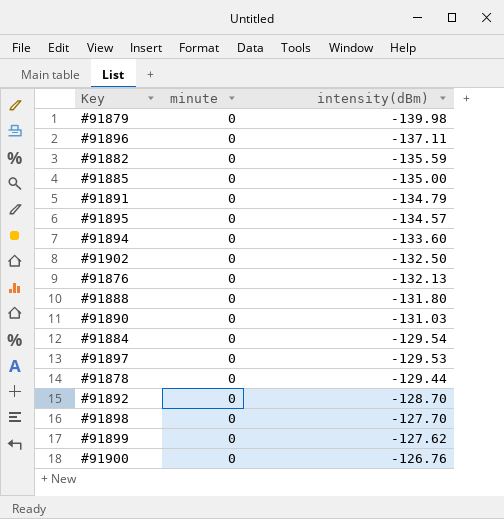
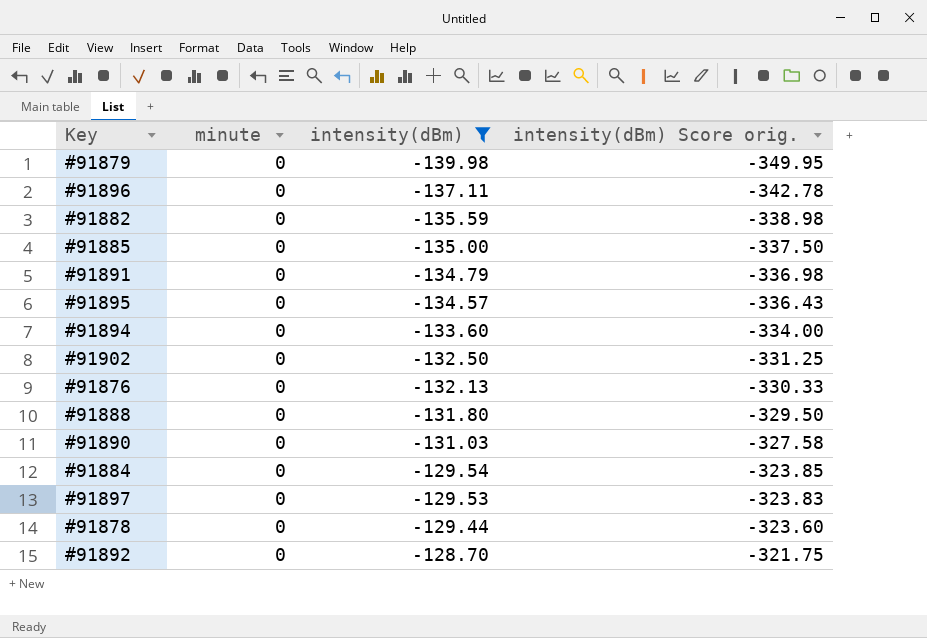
filter: none -> intensity(dBm) <= -128.70
column intensity(dBm) Score orig. | formula: none -> [intensity(dBm)] * 2.5

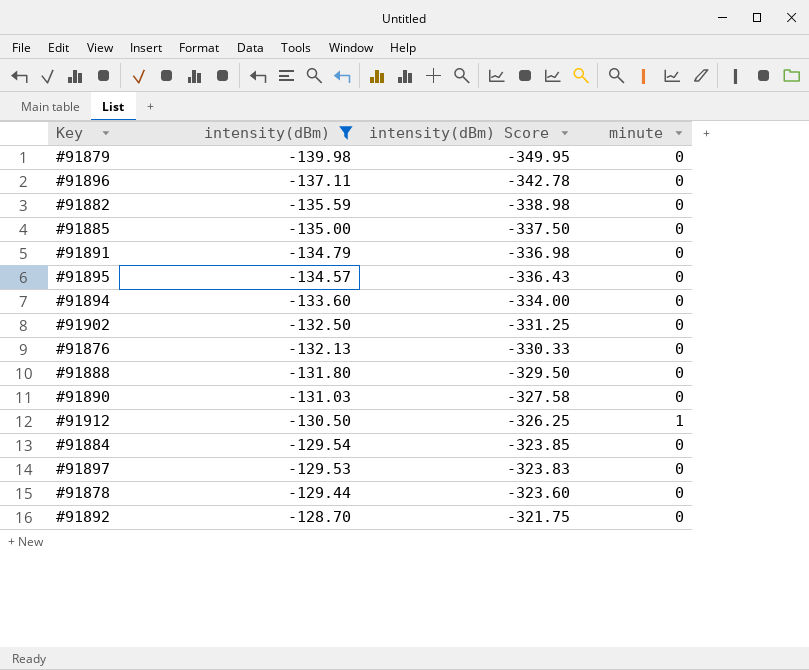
column name: intensity(dBm) Score orig. -> intensity(dBm) Score
column minute | position: 2 -> 4
row #91912: none -> -130.50 | -326.25 | 1

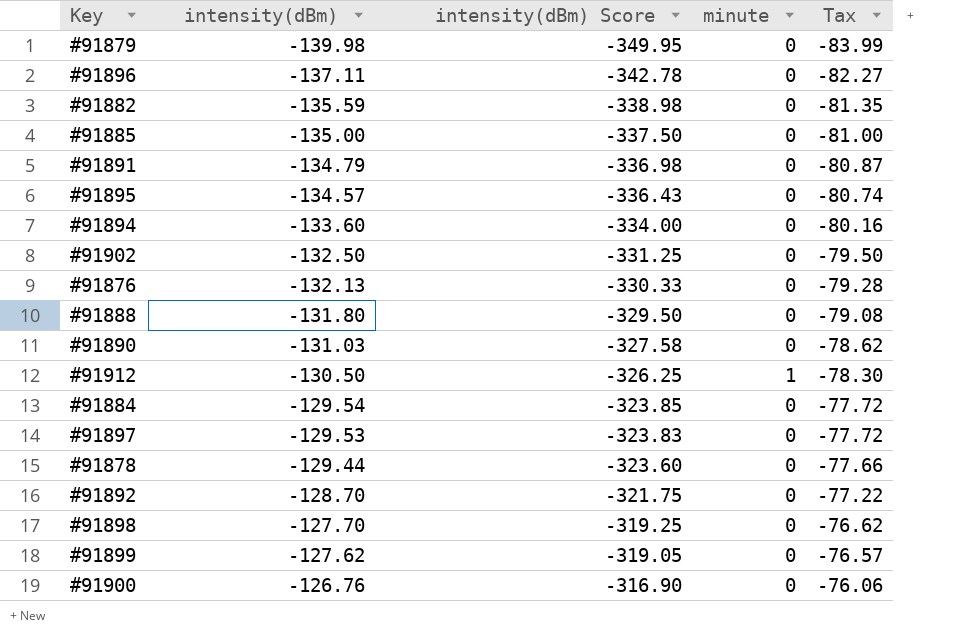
filter: intensity(dBm) <= -128.70 -> none
column Tax | formula: none -> [intensity(dBm)] * 0.6

